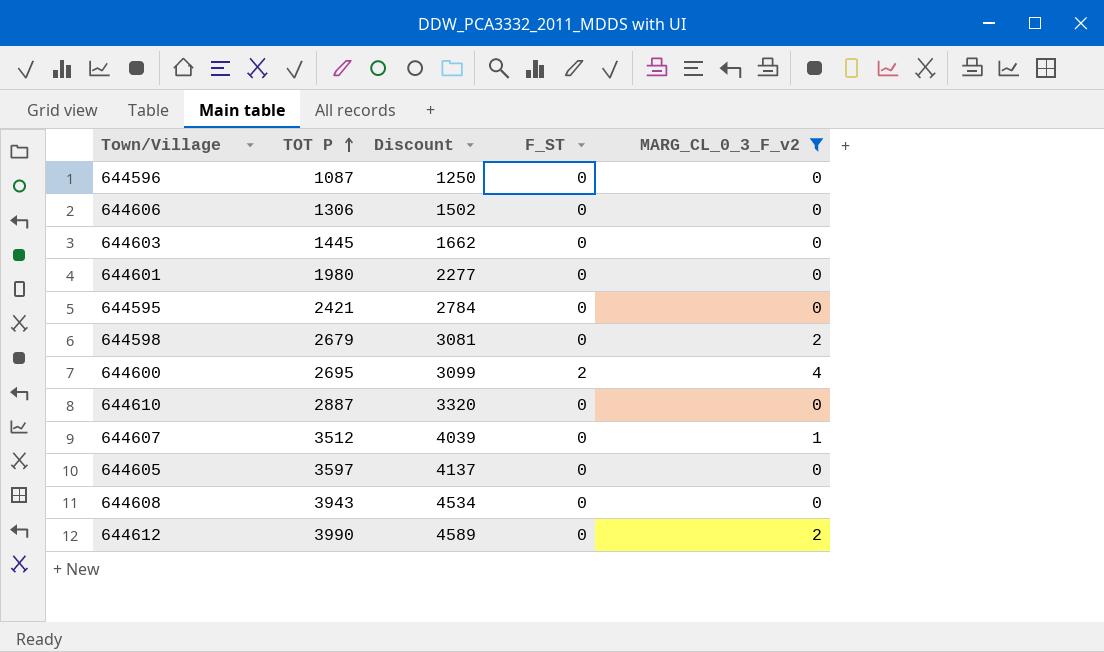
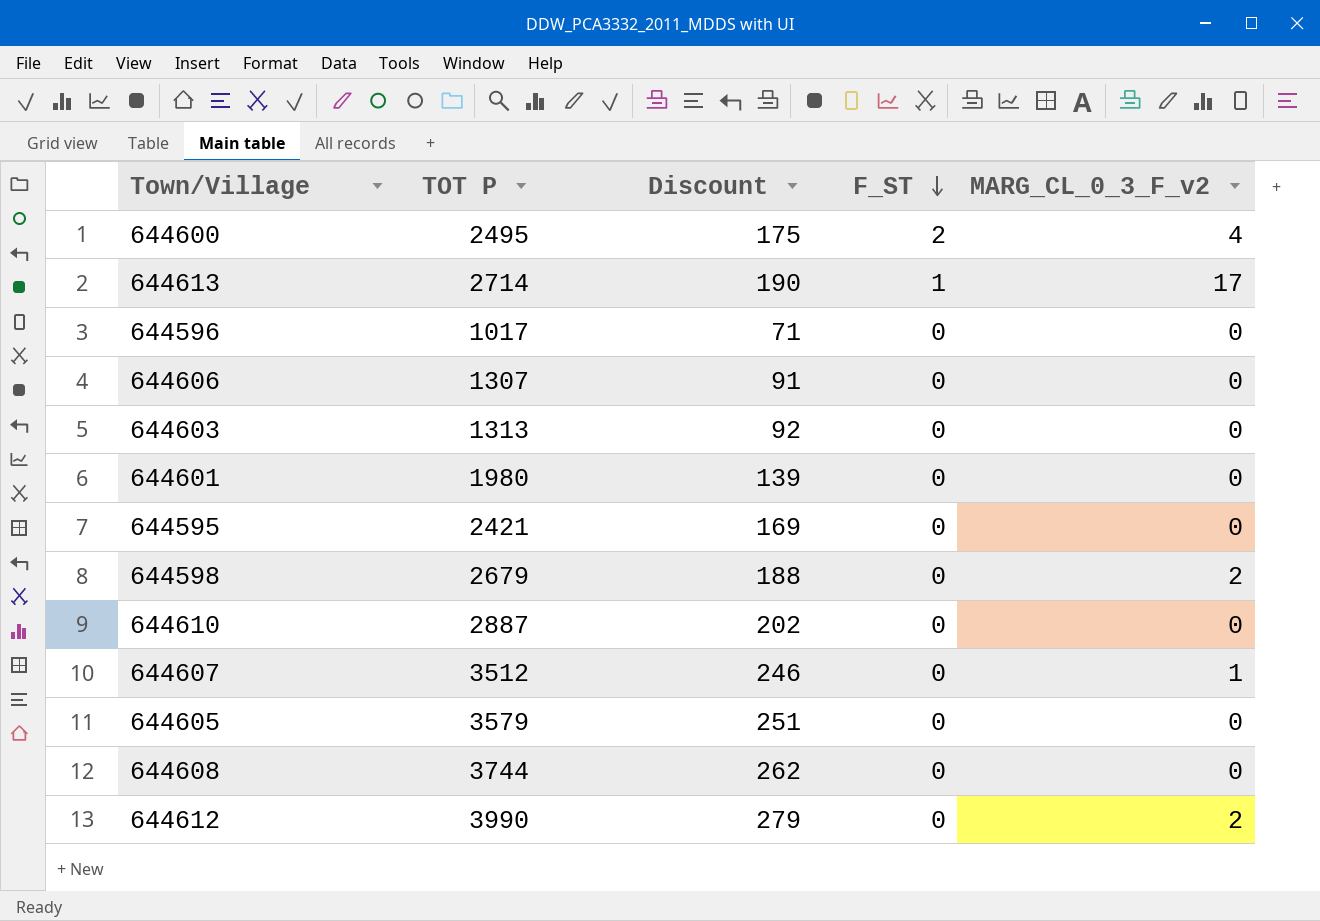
filter: MARG_CL_0_3_F_v2 != 17 -> none
row order: TOT P ascending -> F_ST descending
column Discount | formula: [TOT P] * 1.15 -> [TOT P] * 0.07
644600 | TOT P: 2695 -> 2495
644596 | TOT P: 1087 -> 1017
644606 | TOT P: 1306 -> 1307
644603 | TOT P: 1445 -> 1313
644605 | TOT P: 3597 -> 3579
644608 | TOT P: 3943 -> 3744

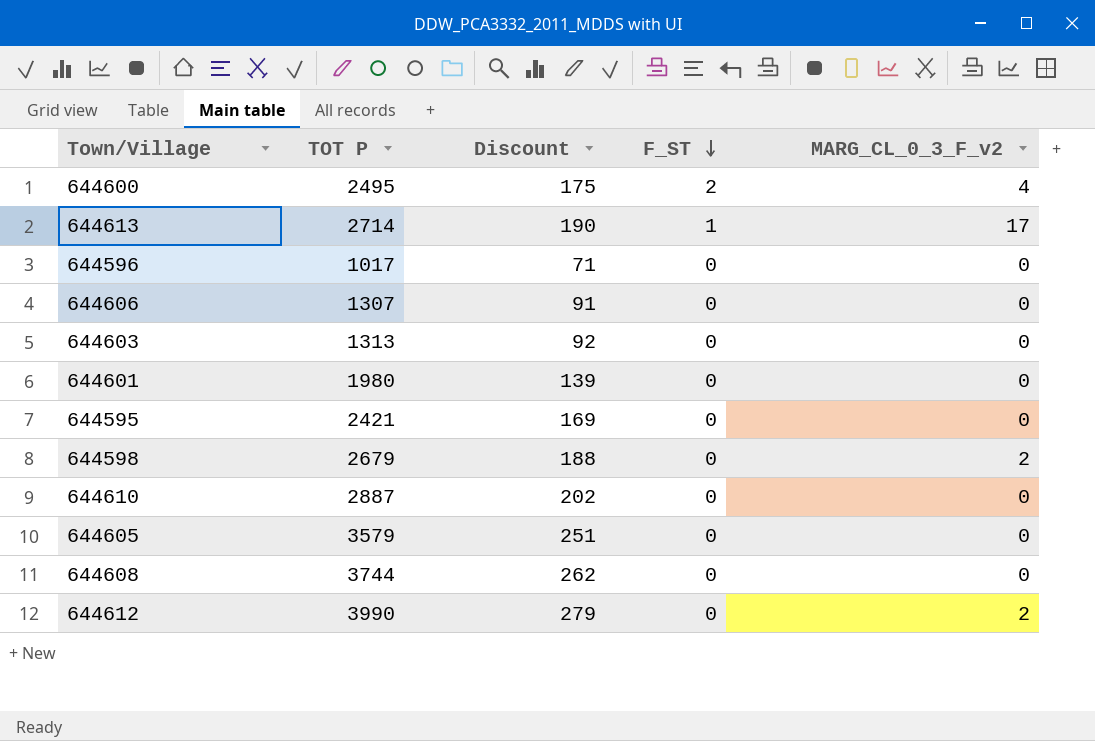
row 644607: 3512 | 246 | 0 | 1 -> none

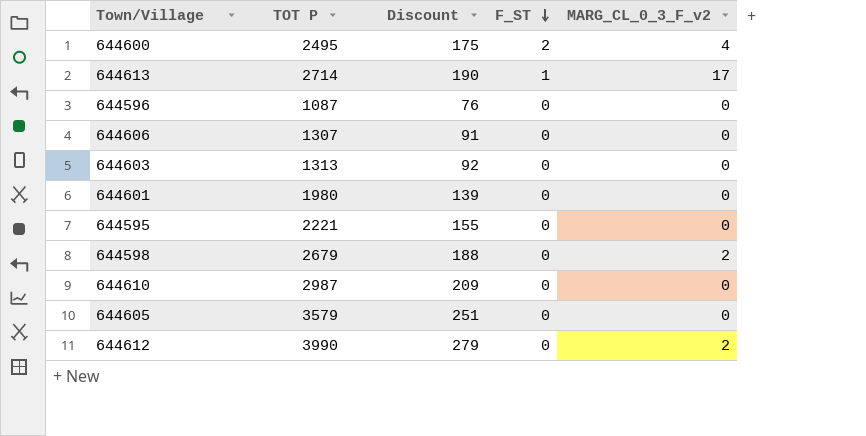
row 644608: 3744 | 262 | 0 | 0 -> none
644596 | TOT P: 1017 -> 1087
644596 | Discount: 71 -> 76
644595 | TOT P: 2421 -> 2221
644595 | Discount: 169 -> 155
644610 | TOT P: 2887 -> 2987
644610 | Discount: 202 -> 209

